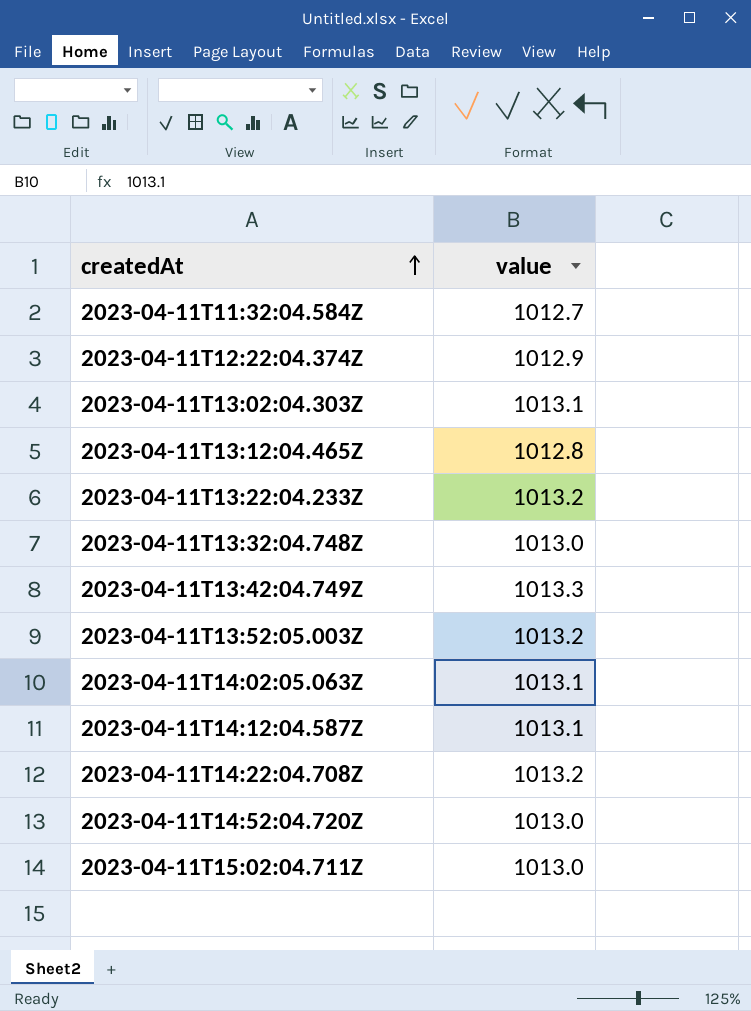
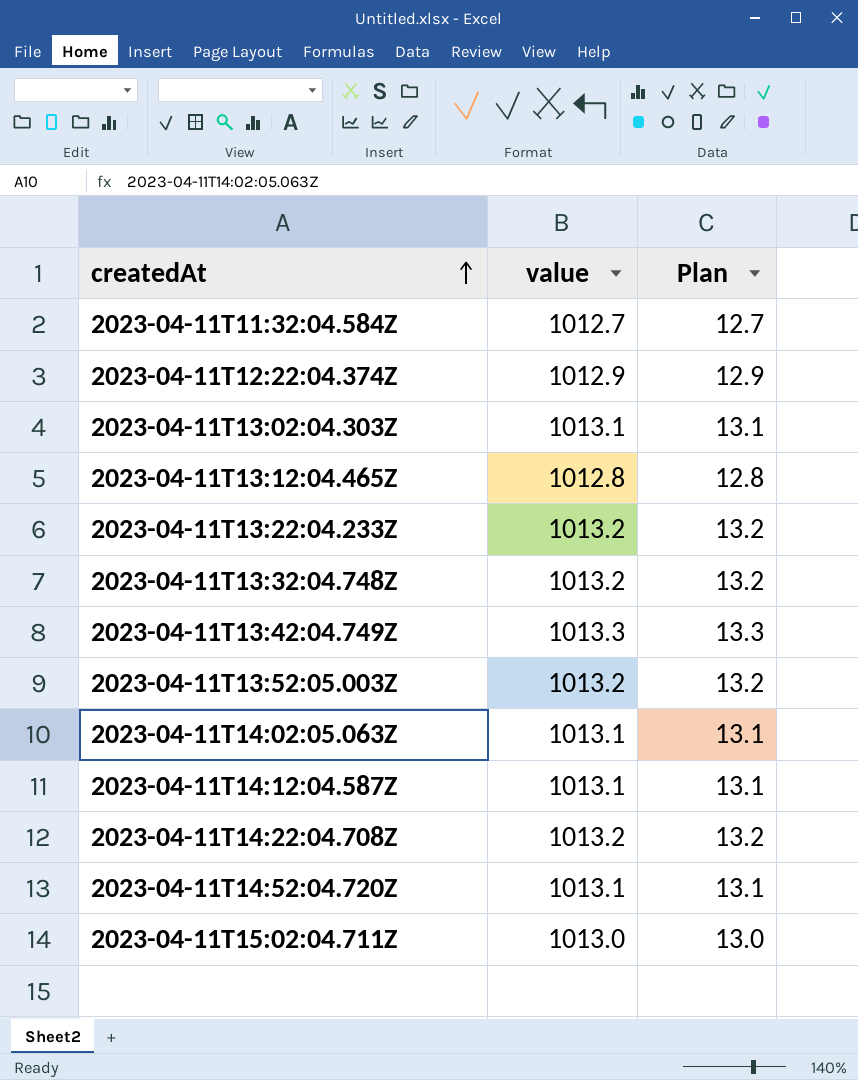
column Plan | formula: none -> [value] - 1000
2023-04-11T13:32:04.748Z | value: 1013.0 -> 1013.2
2023-04-11T14:52:04.720Z | value: 1013.0 -> 1013.1

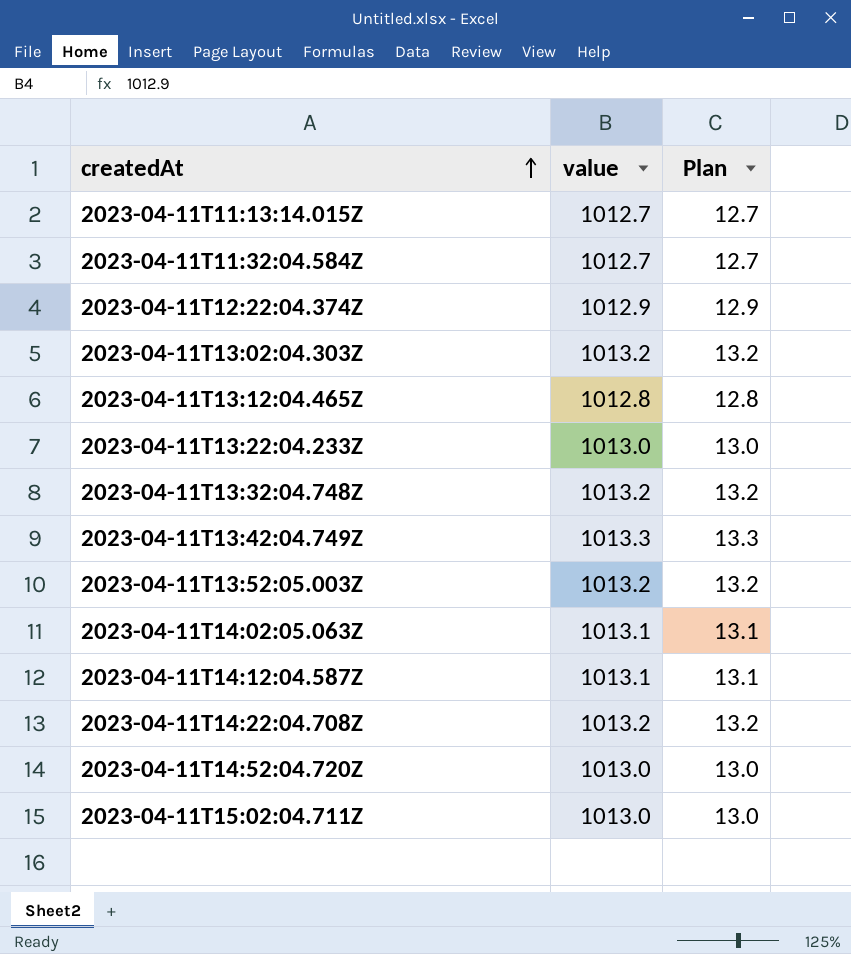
row 2023-04-11T11:13:14.015Z: none -> 1012.7 | 12.7
2023-04-11T13:02:04.303Z | value: 1013.1 -> 1013.2
2023-04-11T13:02:04.303Z | Plan: 13.1 -> 13.2
2023-04-11T13:22:04.233Z | value: 1013.2 -> 1013.0
2023-04-11T13:22:04.233Z | Plan: 13.2 -> 13.0
2023-04-11T14:52:04.720Z | value: 1013.1 -> 1013.0
2023-04-11T14:52:04.720Z | Plan: 13.1 -> 13.0

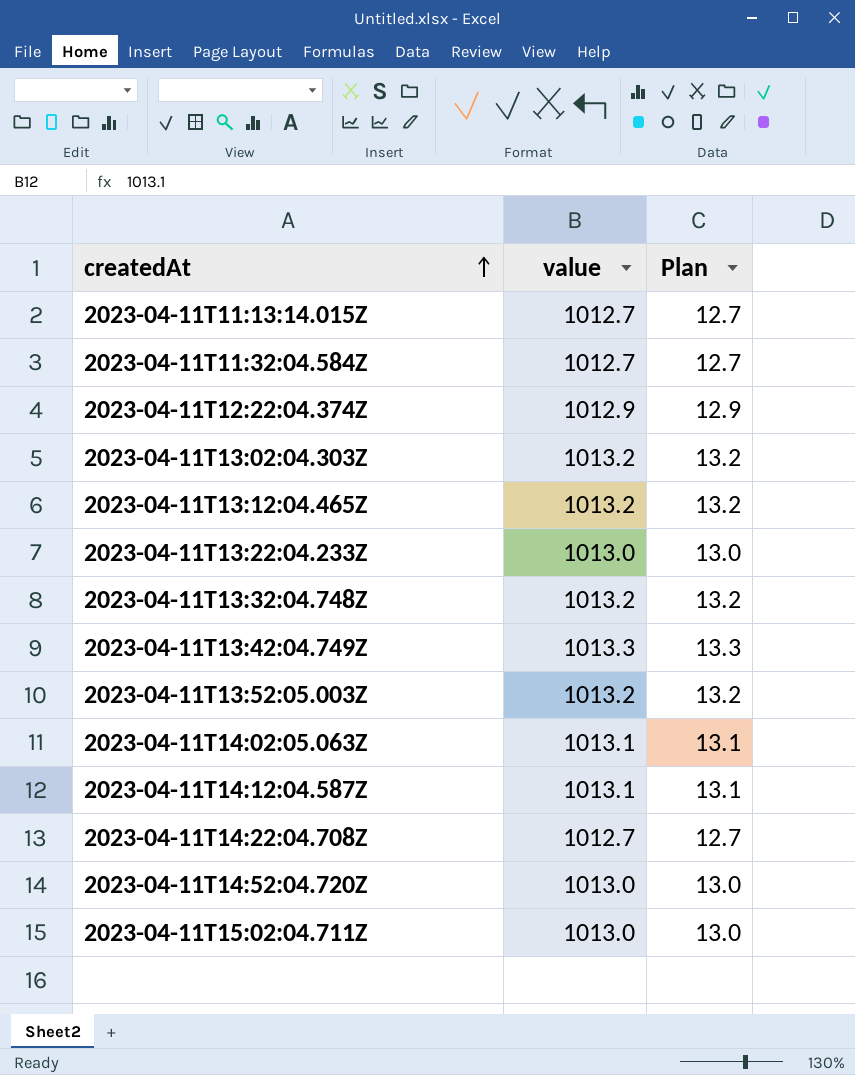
2023-04-11T13:12:04.465Z | value: 1012.8 -> 1013.2
2023-04-11T13:12:04.465Z | Plan: 12.8 -> 13.2
2023-04-11T14:22:04.708Z | value: 1013.2 -> 1012.7
2023-04-11T14:22:04.708Z | Plan: 13.2 -> 12.7

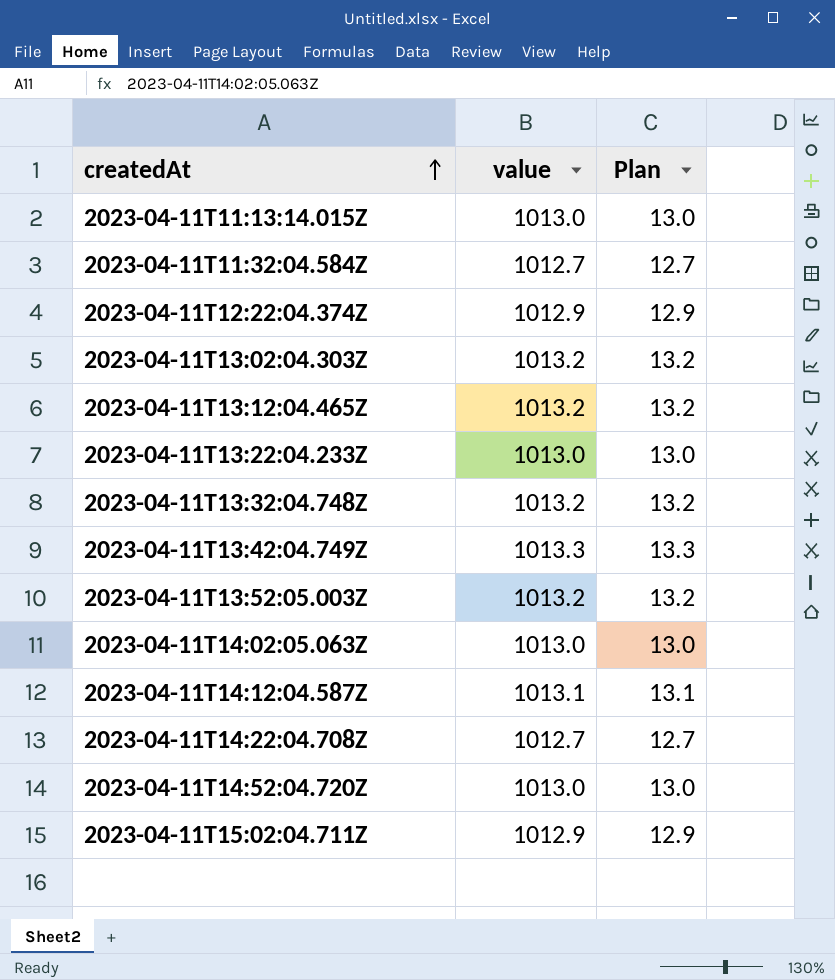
2023-04-11T11:13:14.015Z | value: 1012.7 -> 1013.0
2023-04-11T11:13:14.015Z | Plan: 12.7 -> 13.0
2023-04-11T14:02:05.063Z | value: 1013.1 -> 1013.0
2023-04-11T14:02:05.063Z | Plan: 13.1 -> 13.0
2023-04-11T15:02:04.711Z | value: 1013.0 -> 1012.9
2023-04-11T15:02:04.711Z | Plan: 13.0 -> 12.9

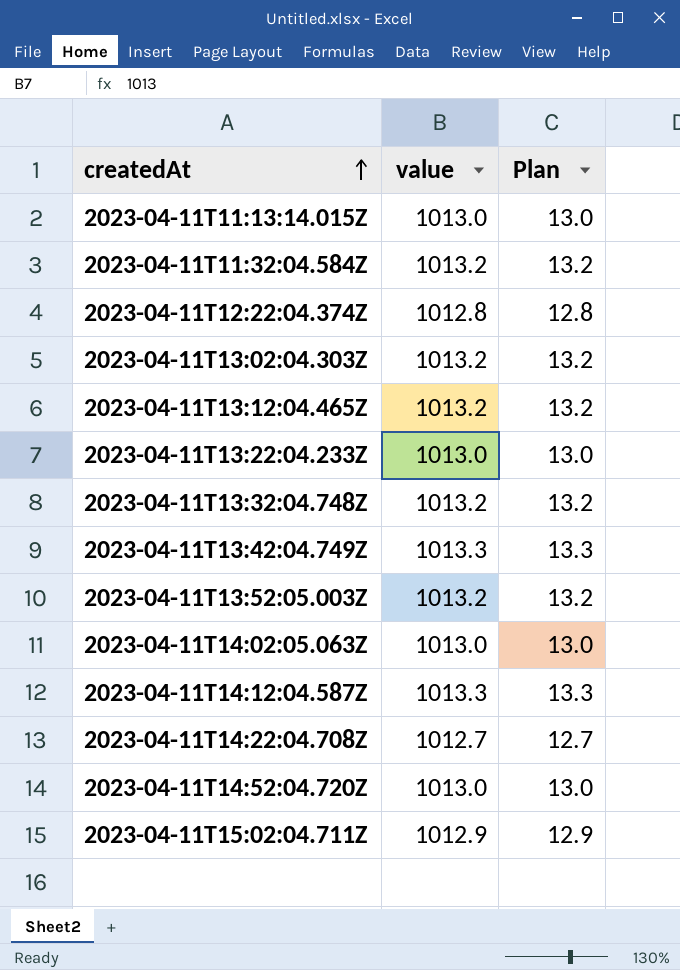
2023-04-11T11:32:04.584Z | value: 1012.7 -> 1013.2
2023-04-11T11:32:04.584Z | Plan: 12.7 -> 13.2
2023-04-11T12:22:04.374Z | value: 1012.9 -> 1012.8
2023-04-11T12:22:04.374Z | Plan: 12.9 -> 12.8
2023-04-11T14:12:04.587Z | value: 1013.1 -> 1013.3
2023-04-11T14:12:04.587Z | Plan: 13.1 -> 13.3

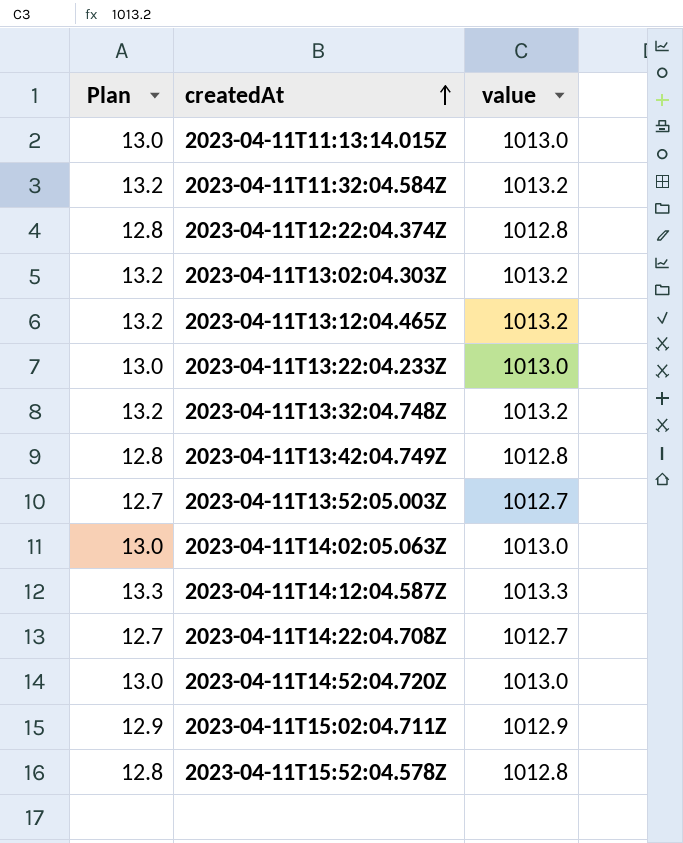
column Plan | position: 3 -> 1
2023-04-11T13:42:04.749Z | Plan: 13.3 -> 12.8
2023-04-11T13:42:04.749Z | value: 1013.3 -> 1012.8
2023-04-11T13:52:05.003Z | Plan: 13.2 -> 12.7
2023-04-11T13:52:05.003Z | value: 1013.2 -> 1012.7
row 2023-04-11T15:52:04.578Z: none -> 12.8 | 1012.8

